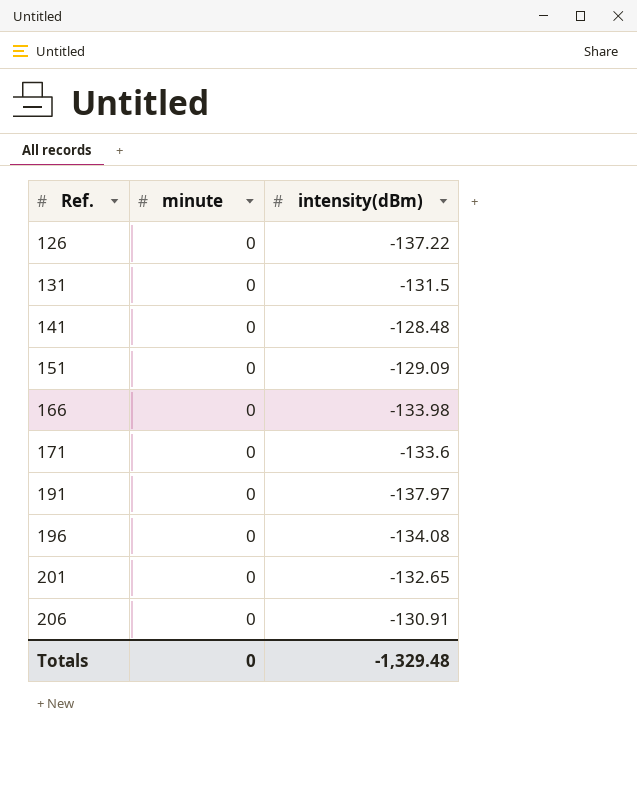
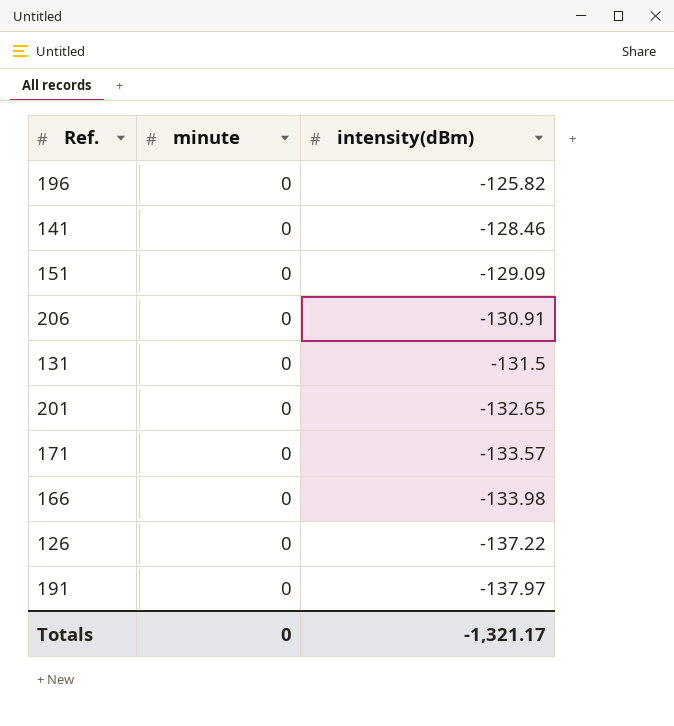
row order: Ref. ascending -> intensity(dBm) descending
196 | intensity(dBm): -134.08 -> -125.82
141 | intensity(dBm): -128.48 -> -128.46
171 | intensity(dBm): -133.6 -> -133.57
Totals | intensity(dBm): -1,329.48 -> -1,321.17

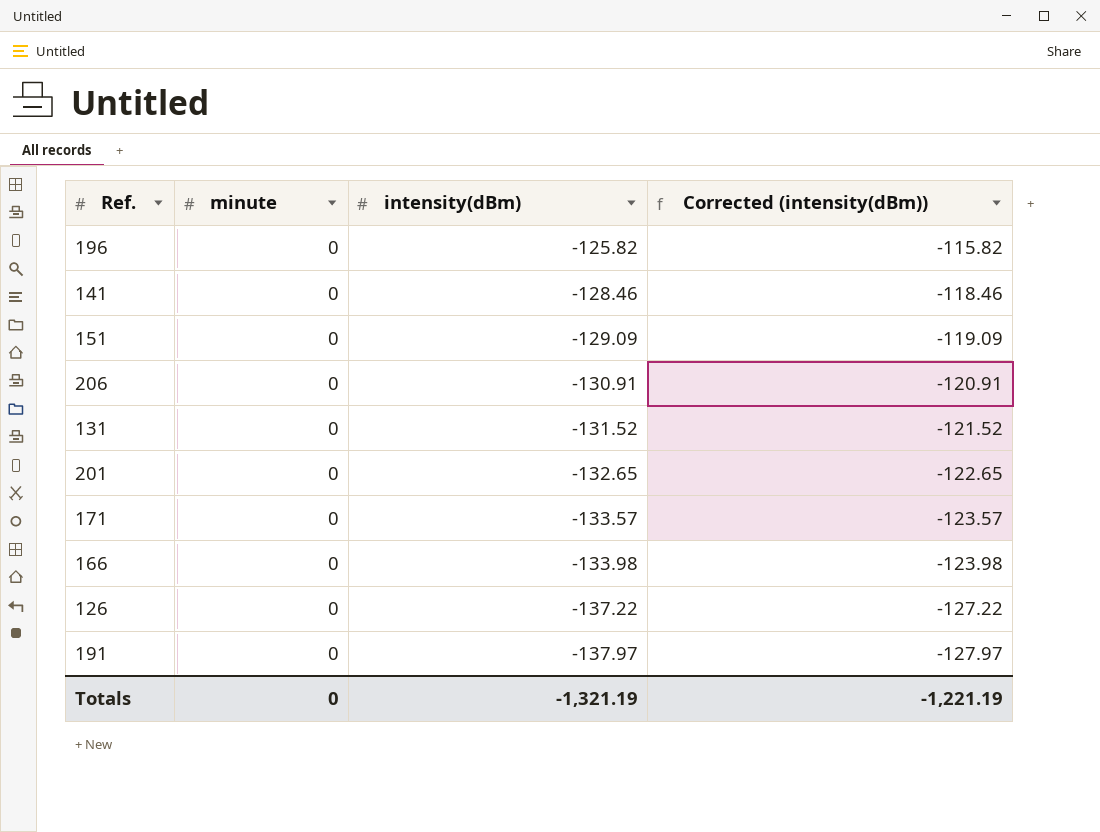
column Corrected (intensity(dBm)) | formula: none -> [intensity(dBm)] + 10
131 | intensity(dBm): -131.5 -> -131.52
Totals | intensity(dBm): -1,321.17 -> -1,321.19

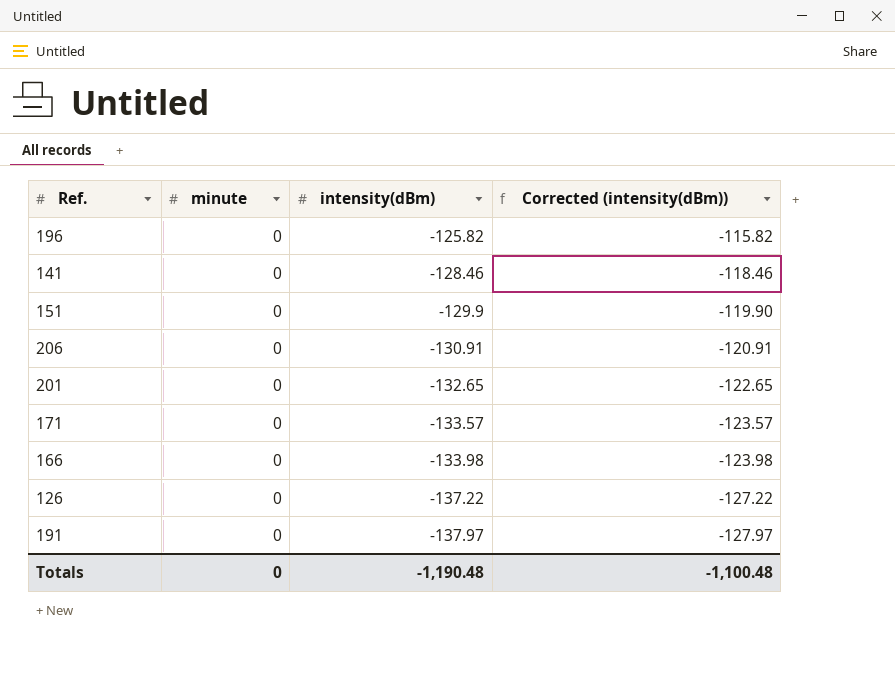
row 131: 0 | -131.52 | -121.52 -> none
151 | intensity(dBm): -129.09 -> -129.9
151 | Corrected (intensity(dBm)): -119.09 -> -119.90
Totals | intensity(dBm): -1,321.19 -> -1,190.48
Totals | Corrected (intensity(dBm)): -1,221.19 -> -1,100.48

